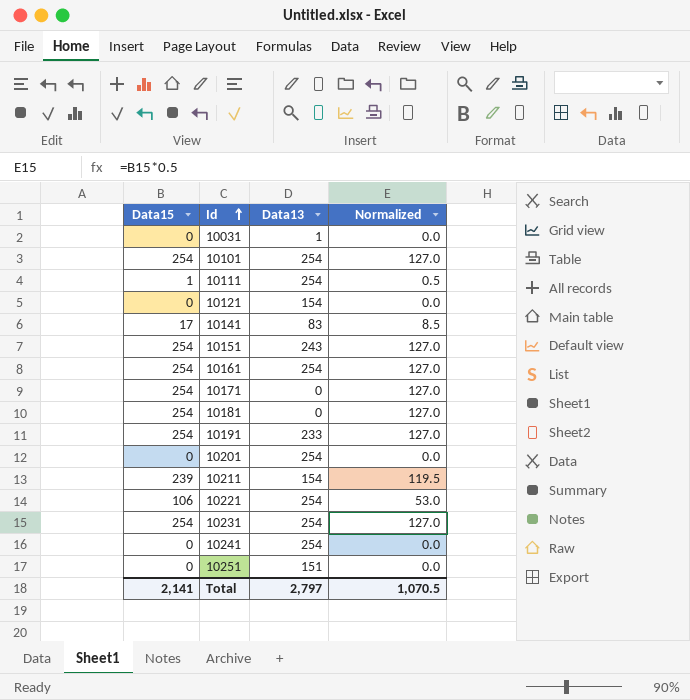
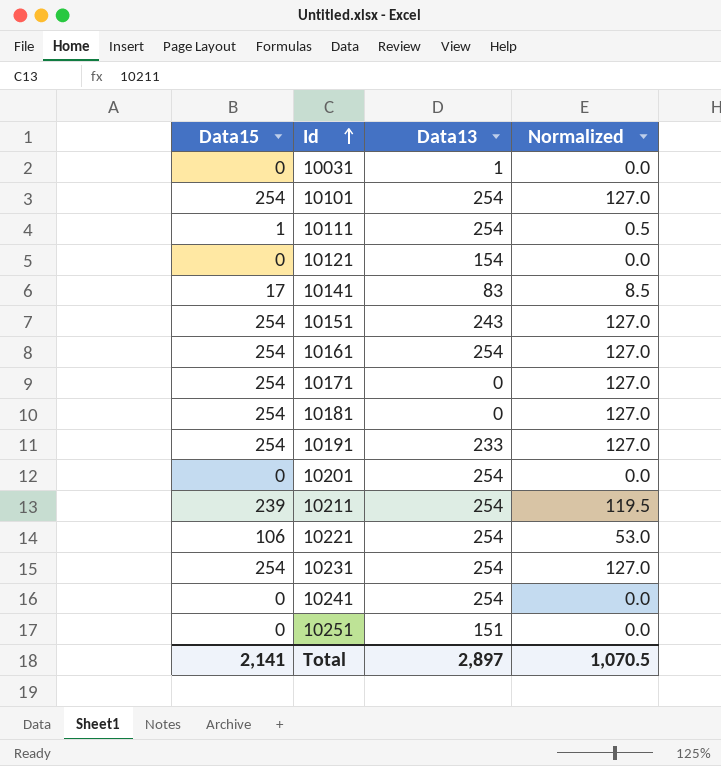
10211 | Data13: 154 -> 254
Total | Data13: 2,797 -> 2,897

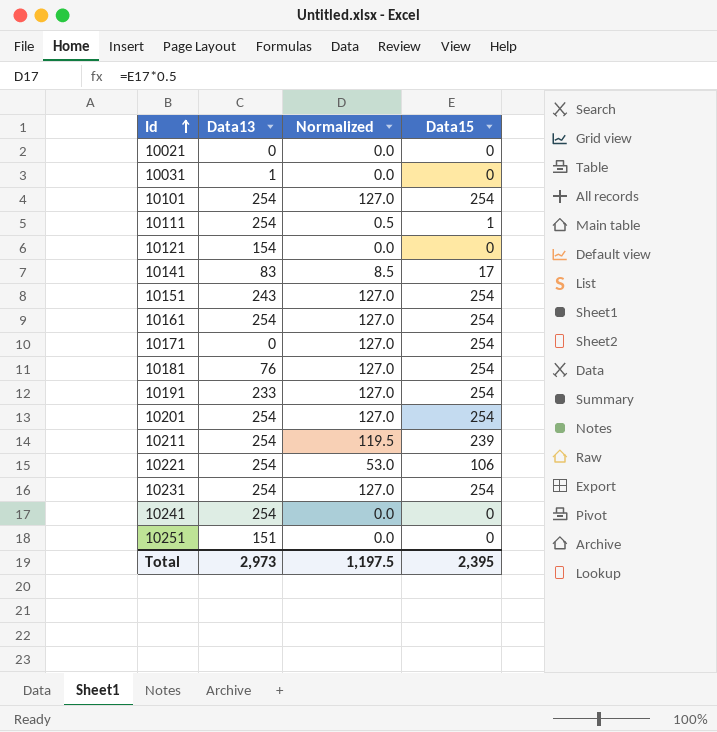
column Data15 | position: 1 -> 4
row 10021: none -> 0 | 0.0 | 0
10181 | Data13: 0 -> 76
10201 | Normalized: 0.0 -> 127.0
10201 | Data15: 0 -> 254
Total | Data13: 2,897 -> 2,973
Total | Normalized: 1,070.5 -> 1,197.5
Total | Data15: 2,141 -> 2,395

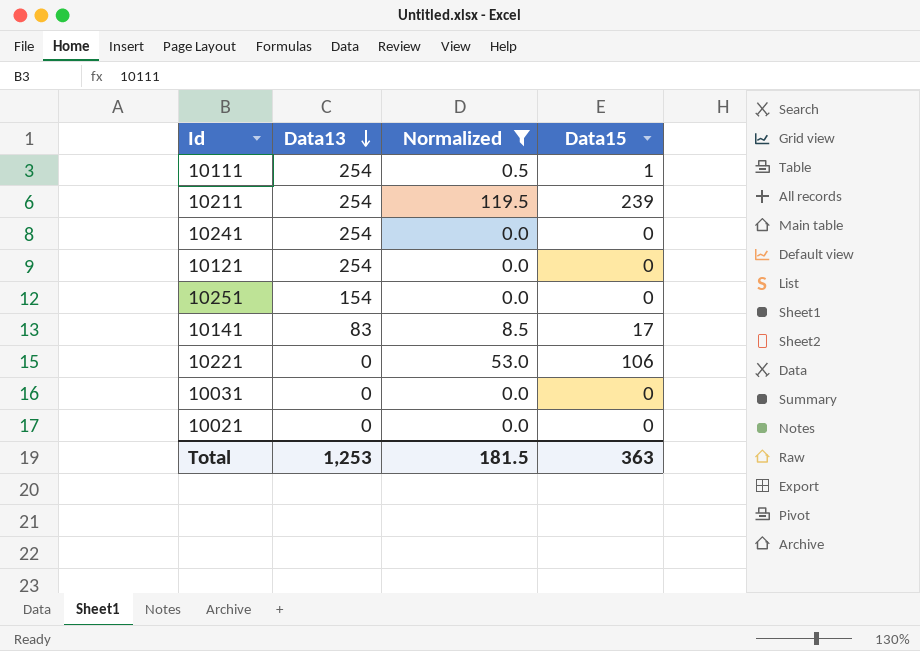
filter: none -> Normalized != 127.0
row order: Id ascending -> Data13 descending
10121 | Data13: 154 -> 254
10251 | Data13: 151 -> 154
10221 | Data13: 254 -> 0
10031 | Data13: 1 -> 0
Total | Data13: 2,973 -> 1,253
Total | Normalized: 1,197.5 -> 181.5
Total | Data15: 2,395 -> 363

